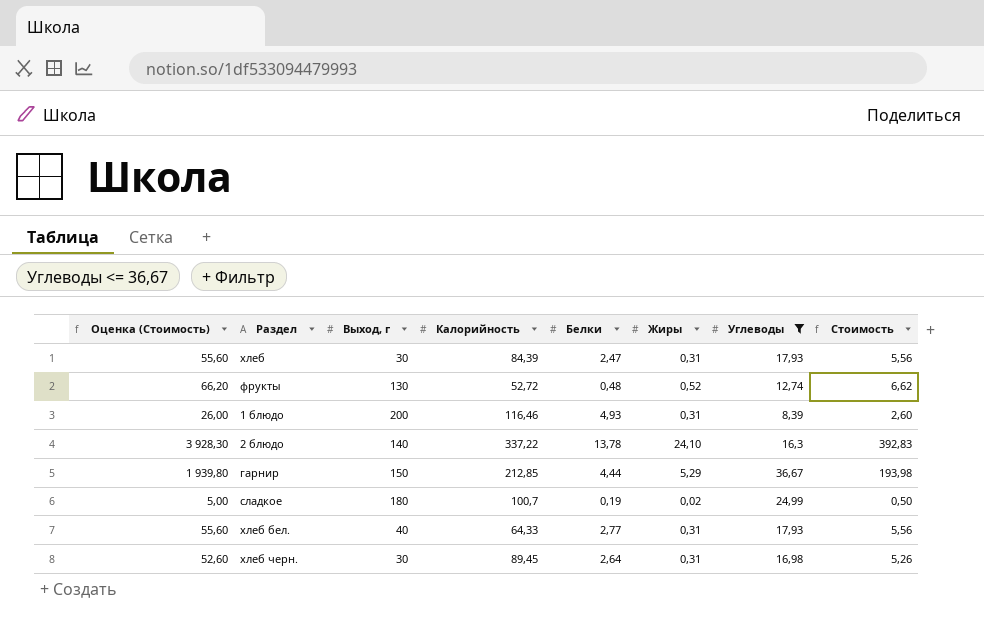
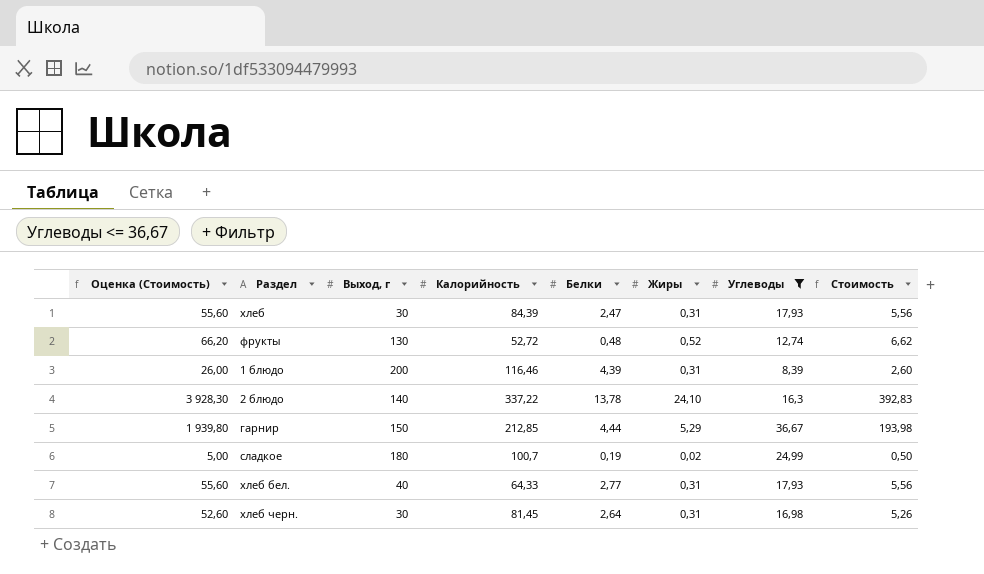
1 блюдо | Белки: 4,93 -> 4,39
хлеб черн. | Калорийность: 89,45 -> 81,45

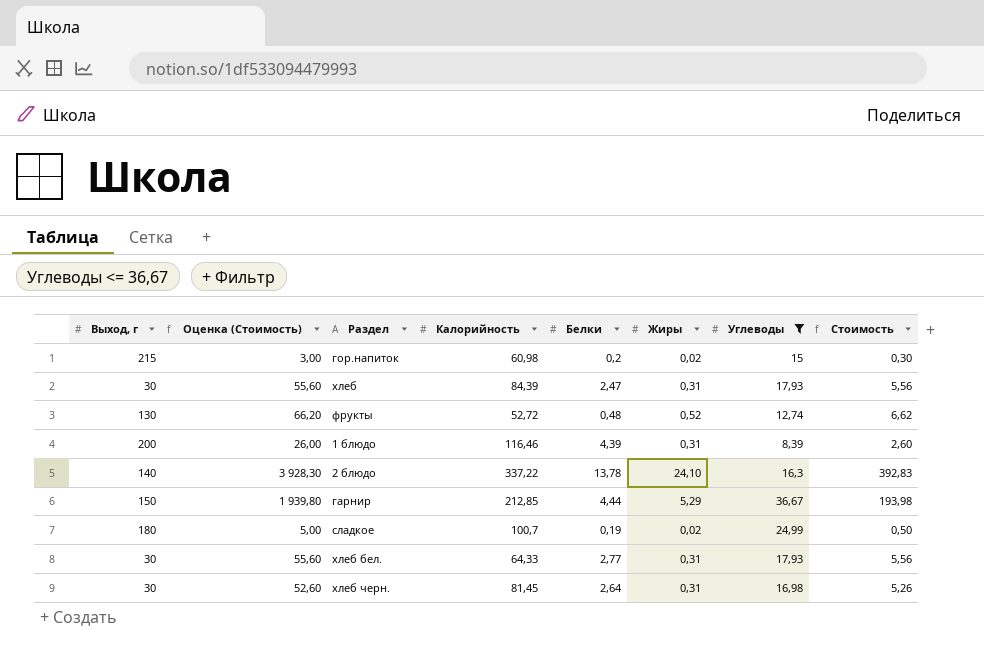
column Выход, г | position: 3 -> 1
row гор.напиток: none -> 215 | 3,00 | 60,98 | 0,2 | 0,02 | 15 | 0,30
хлеб бел. | Выход, г: 40 -> 30

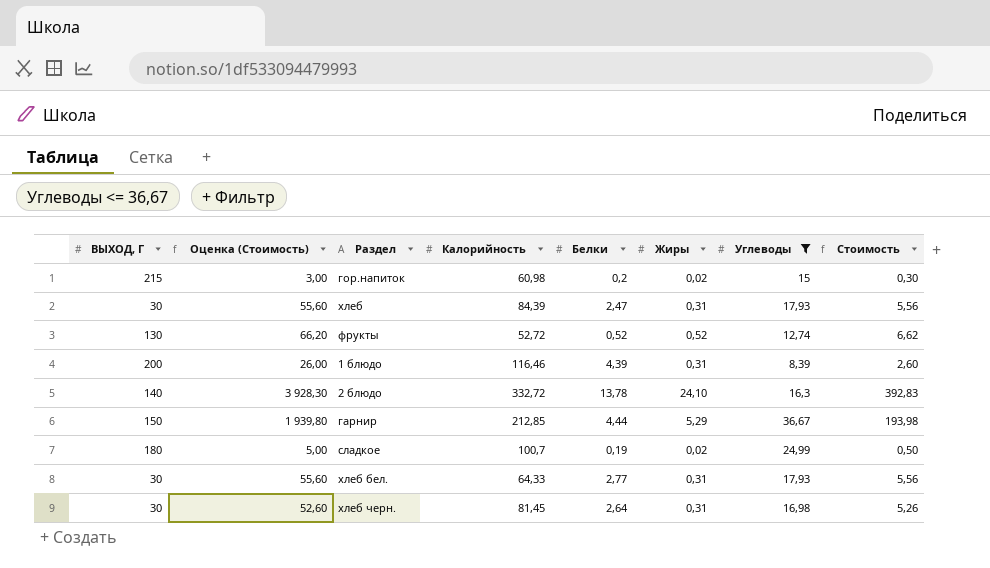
column name: Выход, г -> ВЫХОД, Г
фрукты | Белки: 0,48 -> 0,52
2 блюдо | Калорийность: 337,22 -> 332,72

